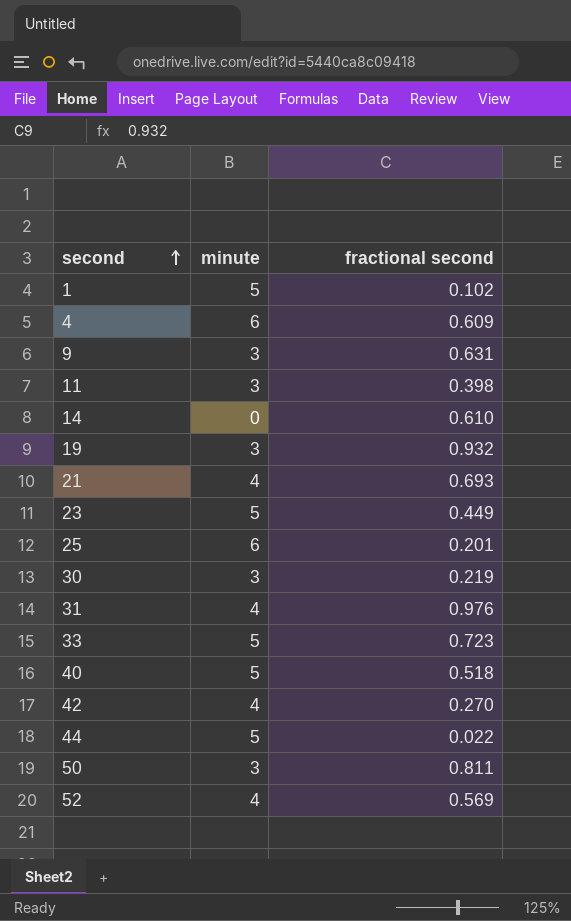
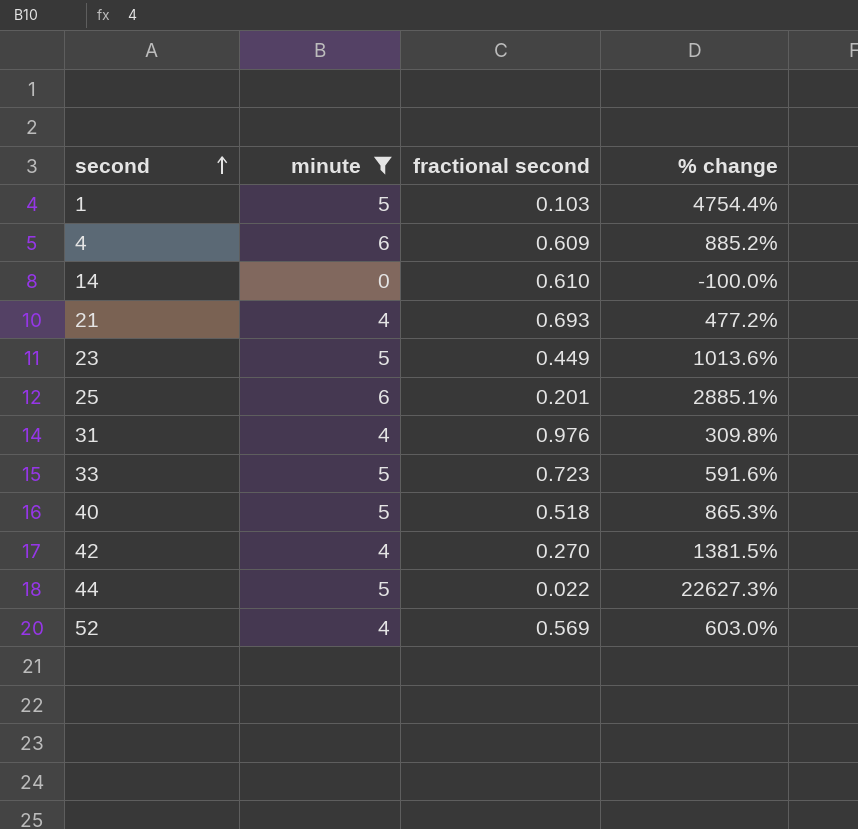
filter: none -> minute != 3
column % change | formula: none -> ([minute] - [fractional second]) / [fractional second]
1 | fractional second: 0.102 -> 0.103

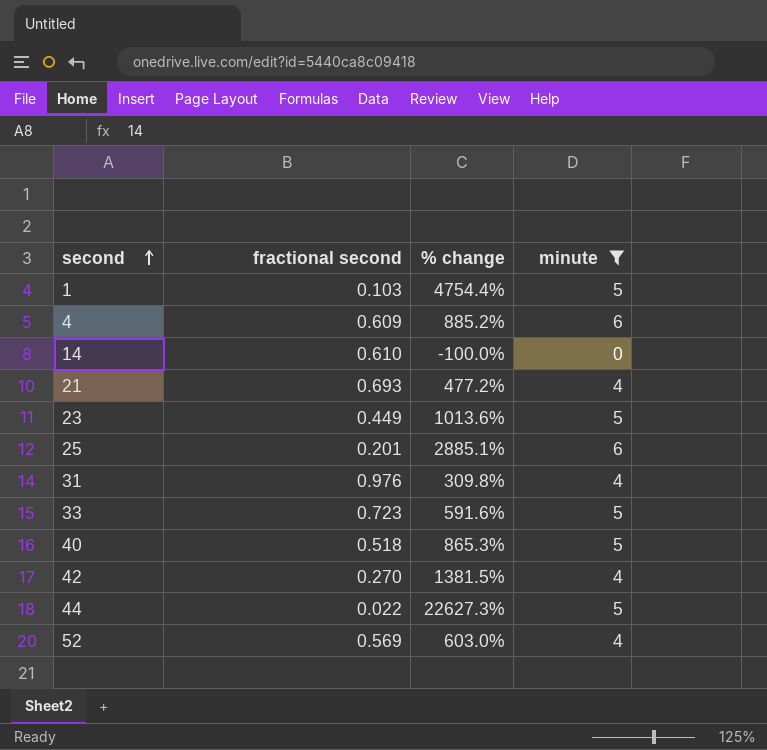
column minute | position: 2 -> 4

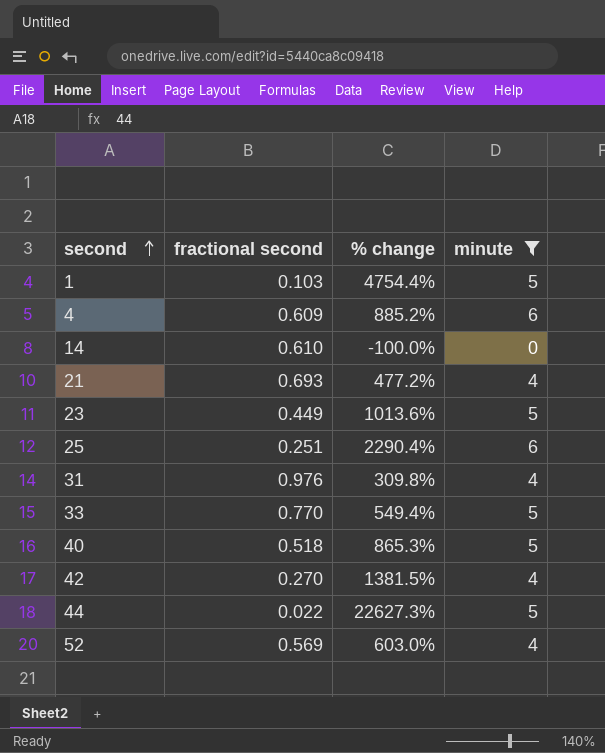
25 | fractional second: 0.201 -> 0.251
25 | % change: 2885.1% -> 2290.4%
33 | fractional second: 0.723 -> 0.770
33 | % change: 591.6% -> 549.4%

